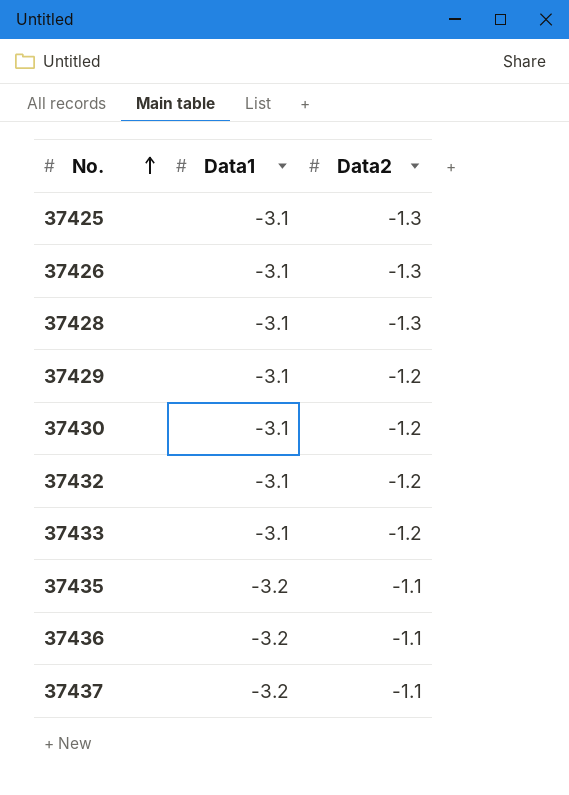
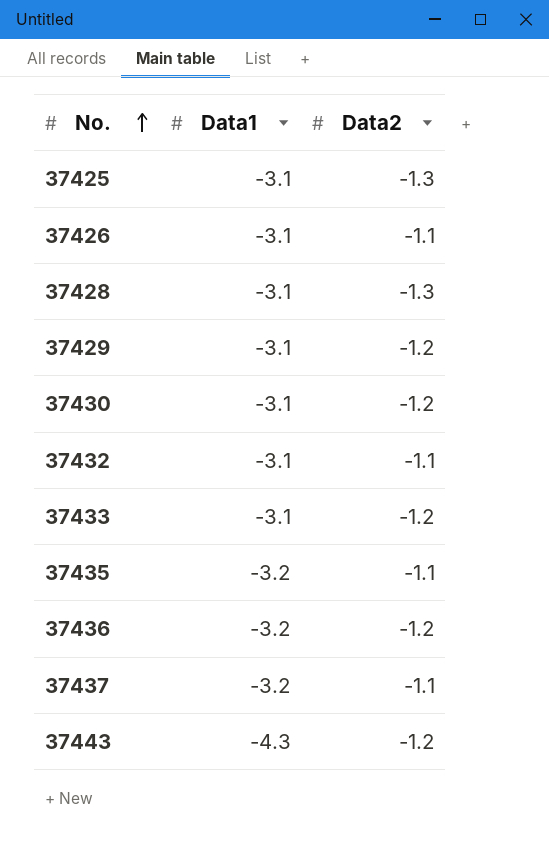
37426 | Data2: -1.3 -> -1.1
37432 | Data2: -1.2 -> -1.1
37436 | Data2: -1.1 -> -1.2
row 37443: none -> -4.3 | -1.2

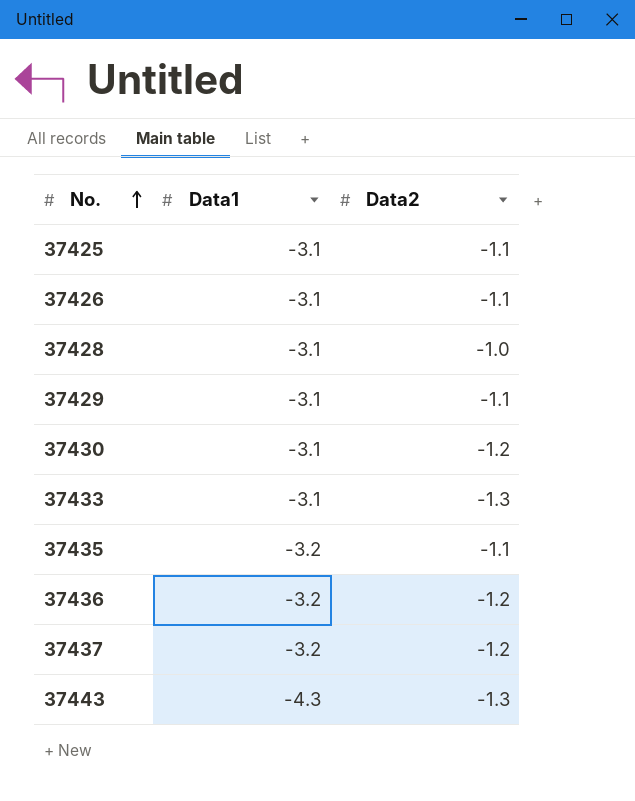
row 37432: -3.1 | -1.1 -> none
37425 | Data2: -1.3 -> -1.1
37428 | Data2: -1.3 -> -1.0
37429 | Data2: -1.2 -> -1.1
37433 | Data2: -1.2 -> -1.3
37437 | Data2: -1.1 -> -1.2
37443 | Data2: -1.2 -> -1.3

